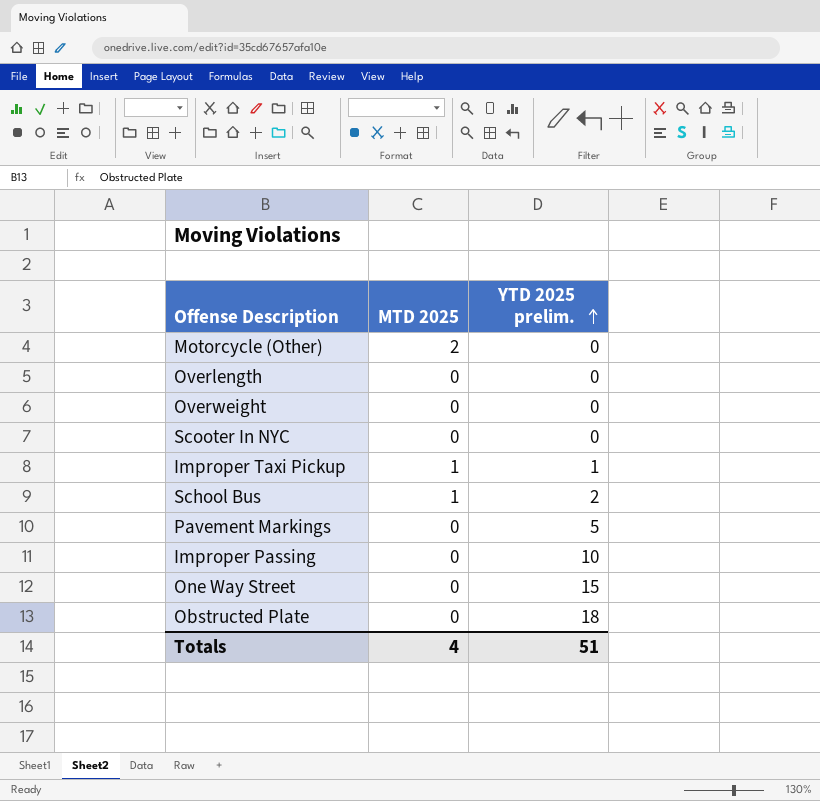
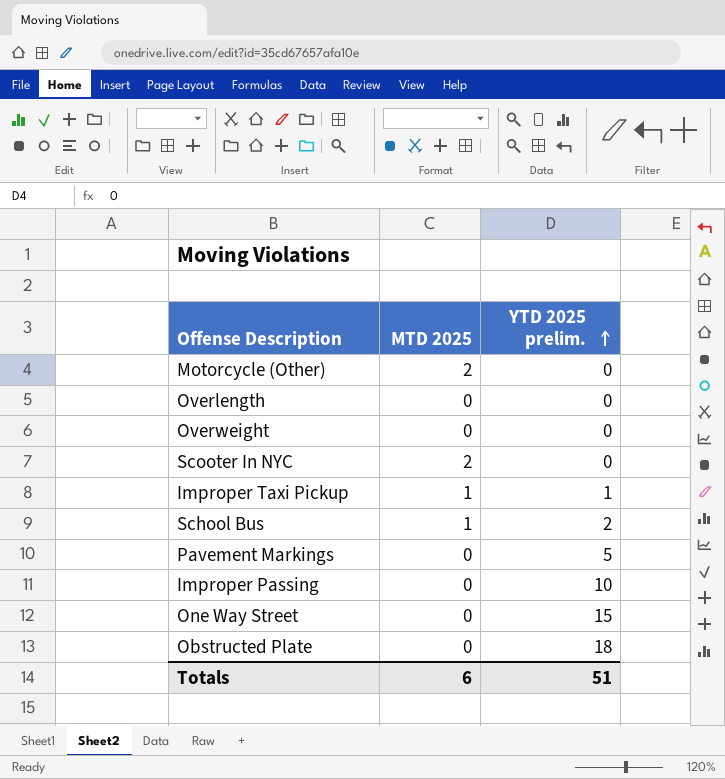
Scooter In NYC | MTD 2025: 0 -> 2
Totals | MTD 2025: 4 -> 6

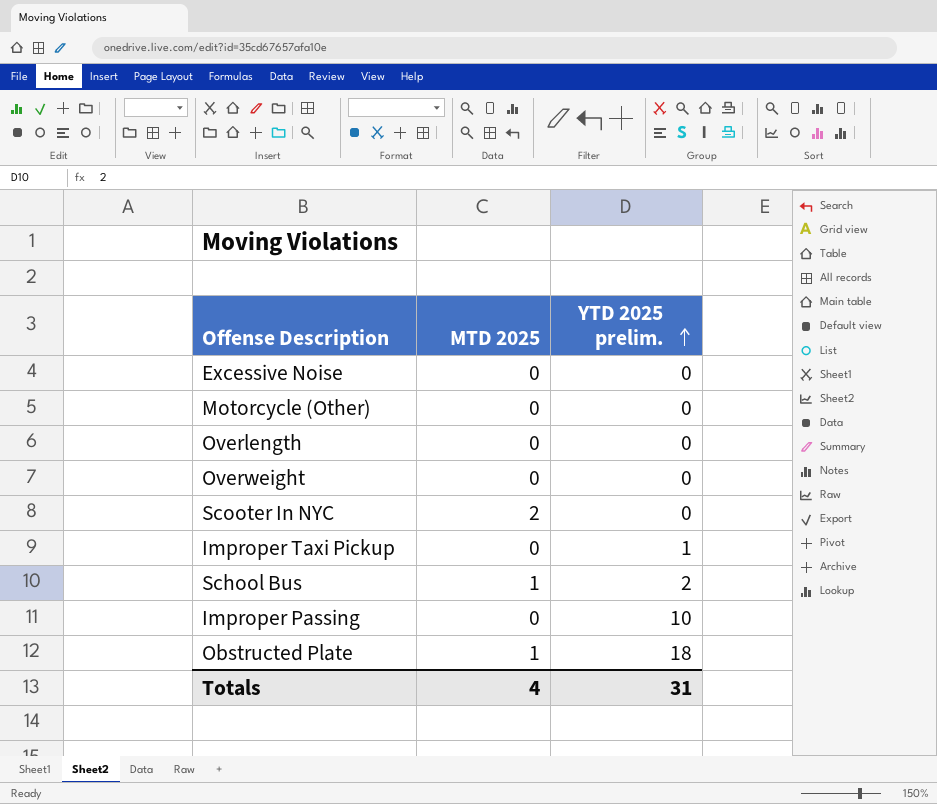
row Pavement Markings: 0 | 5 -> none
row One Way Street: 0 | 15 -> none
row Excessive Noise: none -> 0 | 0
Motorcycle (Other) | MTD 2025: 2 -> 0
Improper Taxi Pickup | MTD 2025: 1 -> 0
Obstructed Plate | MTD 2025: 0 -> 1
Totals | MTD 2025: 6 -> 4
Totals | YTD 2025 prelim.: 51 -> 31

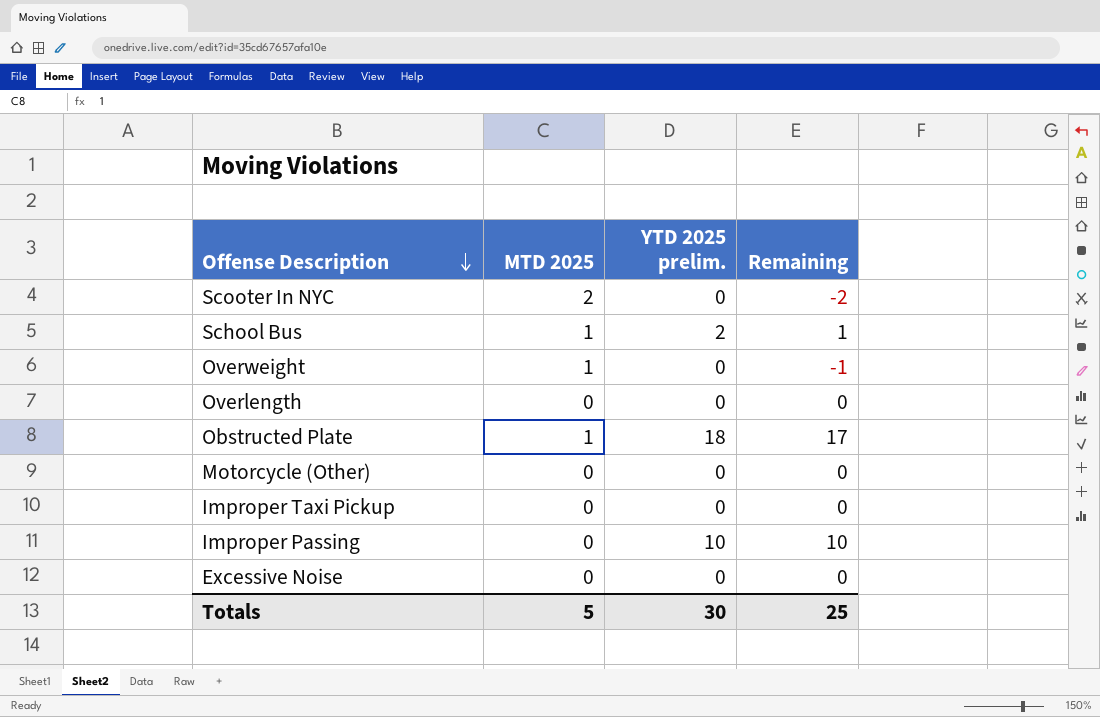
row order: YTD 2025 prelim. ascending -> Offense Description descending
column Remaining | formula: none -> [YTD 2025 prelim.] - [MTD 2025]
Overweight | MTD 2025: 0 -> 1
Improper Taxi Pickup | YTD 2025 prelim.: 1 -> 0
Totals | MTD 2025: 4 -> 5
Totals | YTD 2025 prelim.: 31 -> 30

